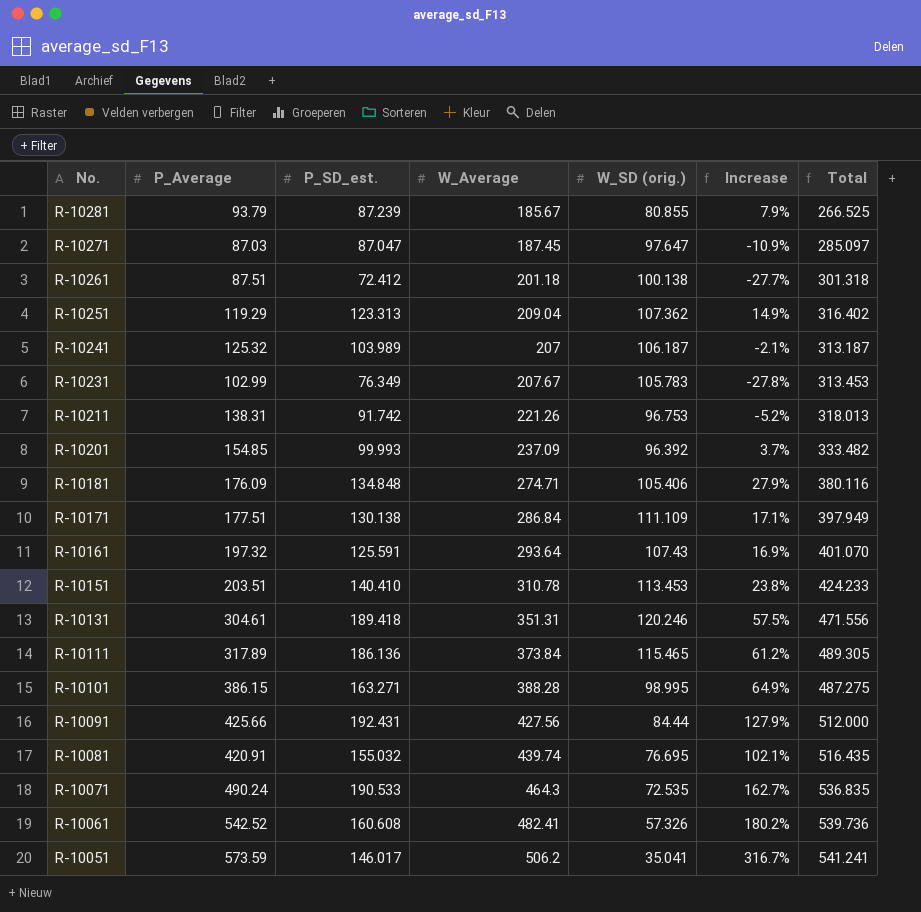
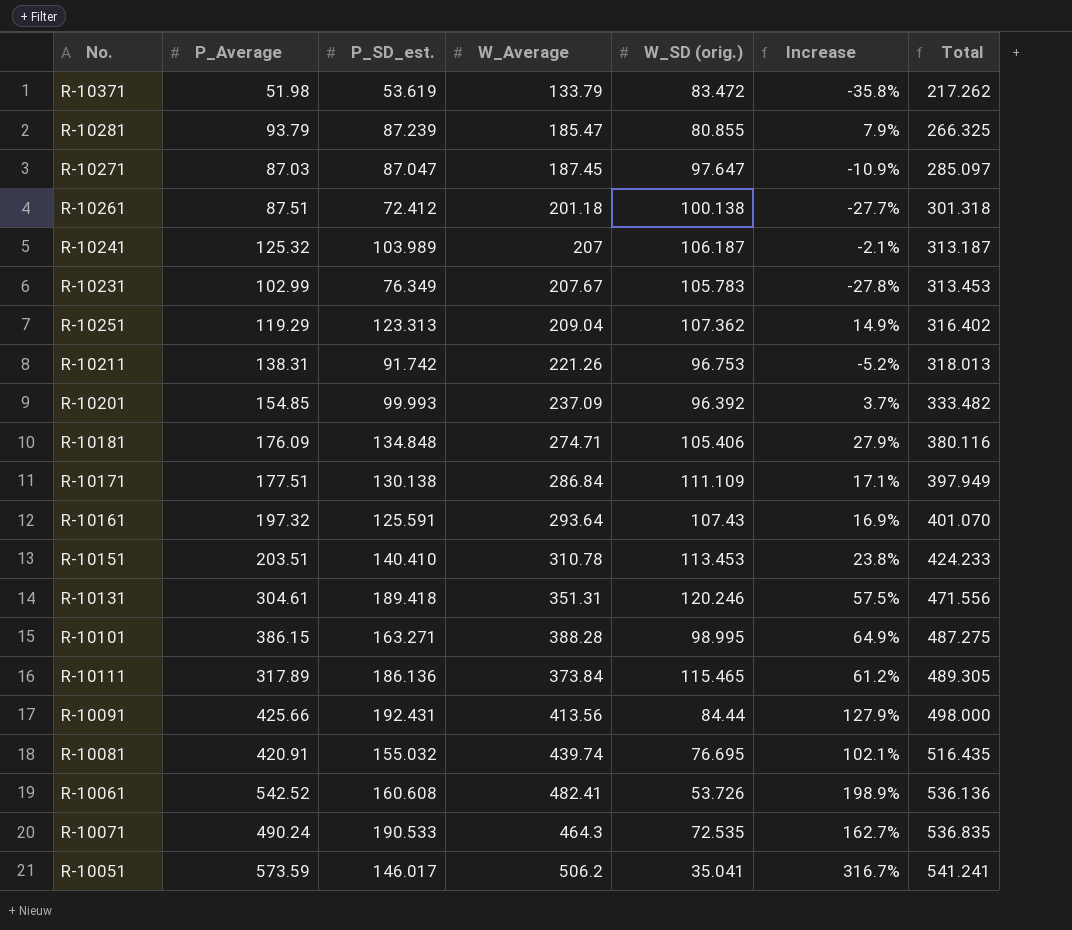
row order: No. descending -> Total ascending
row R-10371: none -> 51.98 | 53.619 | 133.79 | 83.472 | -35.8% | 217.262
R-10281 | W_Average: 185.67 -> 185.47
R-10281 | Total: 266.525 -> 266.325
R-10091 | W_Average: 427.56 -> 413.56
R-10091 | Total: 512.000 -> 498.000
R-10061 | W_SD (orig.): 57.326 -> 53.726
R-10061 | Increase: 180.2% -> 198.9%
R-10061 | Total: 539.736 -> 536.136

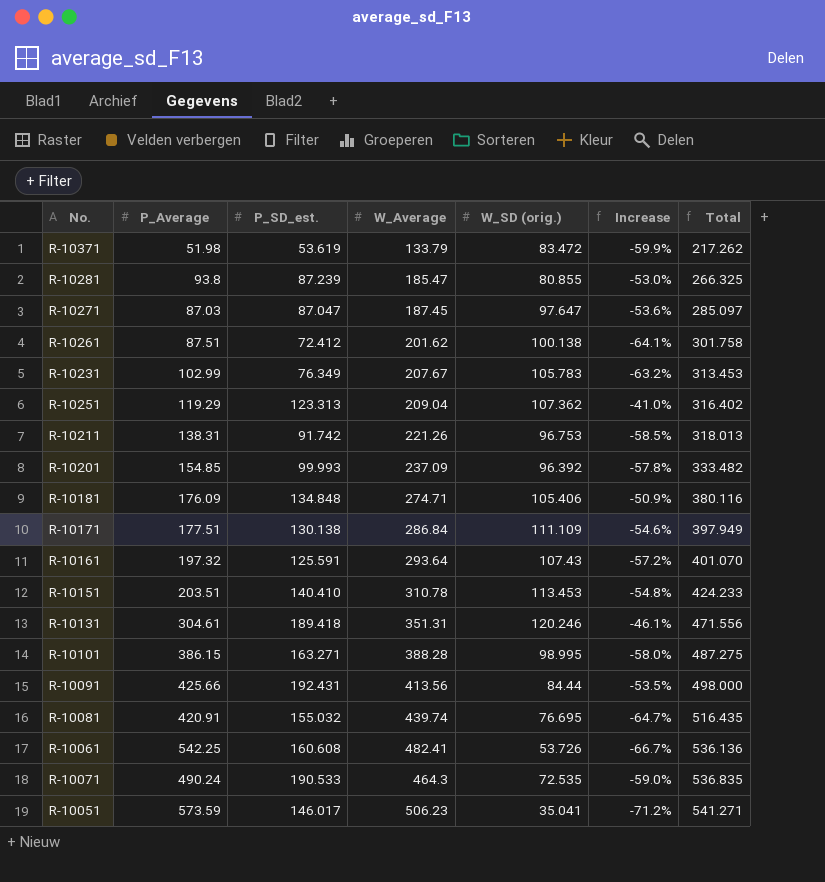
column Increase | formula: ([P_SD_est.] - [W_SD (orig.)]) / [W_SD (orig.)] -> ([P_SD_est.] - [W_Average]) / [W_Average]
row R-10241: 125.32 | 103.989 | 207 | 106.187 | -2.1% | 313.187 -> none
row R-10111: 317.89 | 186.136 | 373.84 | 115.465 | 61.2% | 489.305 -> none
R-10281 | P_Average: 93.79 -> 93.8
R-10261 | W_Average: 201.18 -> 201.62
R-10261 | Total: 301.318 -> 301.758
R-10061 | P_Average: 542.52 -> 542.25
R-10051 | W_Average: 506.2 -> 506.23
R-10051 | Total: 541.241 -> 541.271

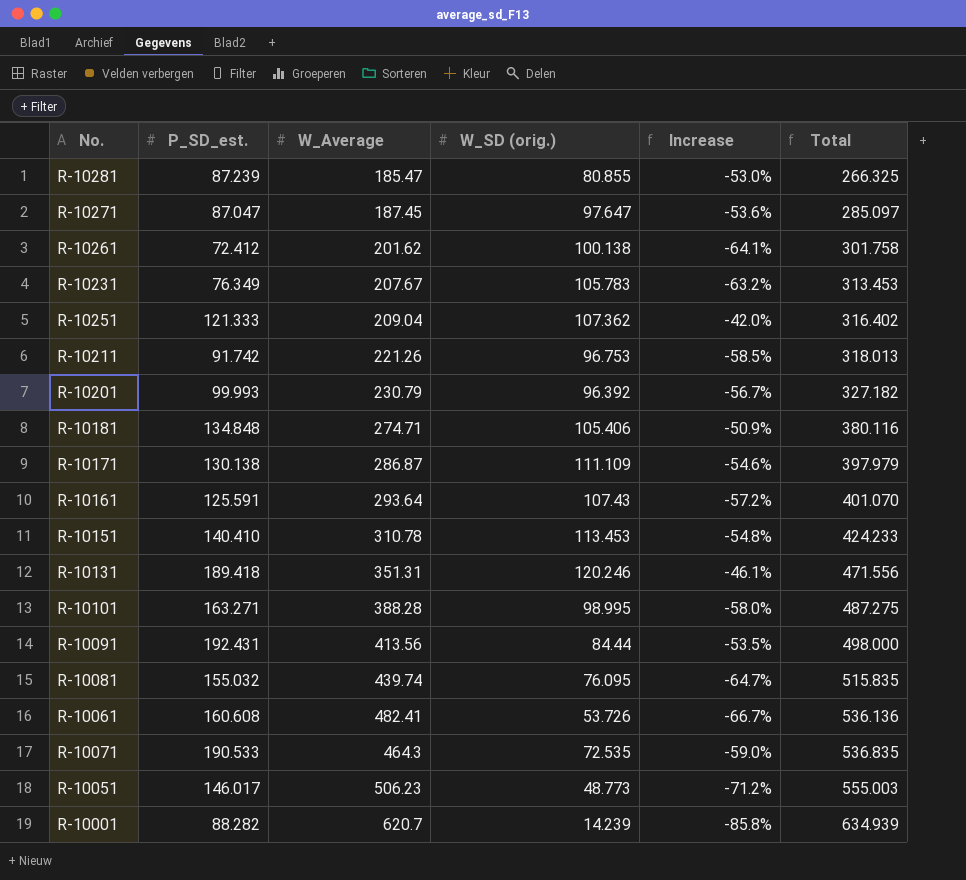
column P_Average | position: 2 -> none
row R-10371: 51.98 | 53.619 | 133.79 | 83.472 | -59.9% | 217.262 -> none
R-10251 | P_SD_est.: 123.313 -> 121.333
R-10251 | Increase: -41.0% -> -42.0%
R-10201 | W_Average: 237.09 -> 230.79
R-10201 | Increase: -57.8% -> -56.7%
R-10201 | Total: 333.482 -> 327.182
R-10171 | W_Average: 286.84 -> 286.87
R-10171 | Total: 397.949 -> 397.979
R-10081 | W_SD (orig.): 76.695 -> 76.095
R-10081 | Total: 516.435 -> 515.835
R-10051 | W_SD (orig.): 35.041 -> 48.773
R-10051 | Total: 541.271 -> 555.003
row R-10001: none -> 88.282 | 620.7 | 14.239 | -85.8% | 634.939

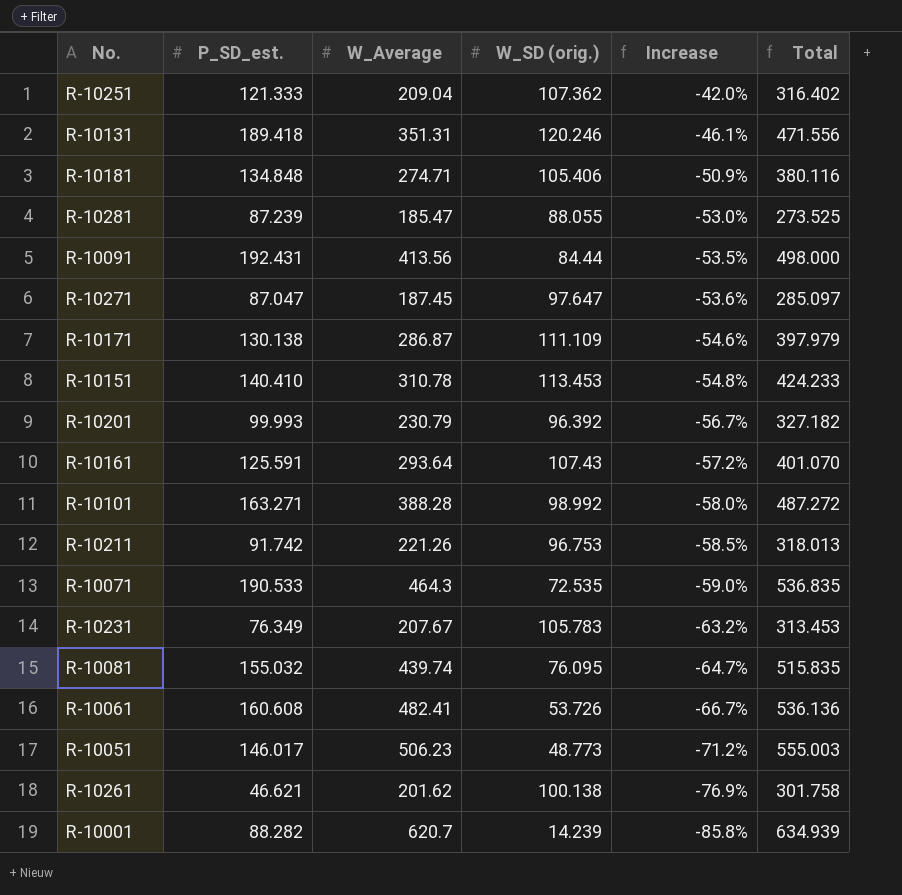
row order: Total ascending -> Increase descending
R-10281 | W_SD (orig.): 80.855 -> 88.055
R-10281 | Total: 266.325 -> 273.525
R-10101 | W_SD (orig.): 98.995 -> 98.992
R-10101 | Total: 487.275 -> 487.272
R-10261 | P_SD_est.: 72.412 -> 46.621
R-10261 | Increase: -64.1% -> -76.9%

